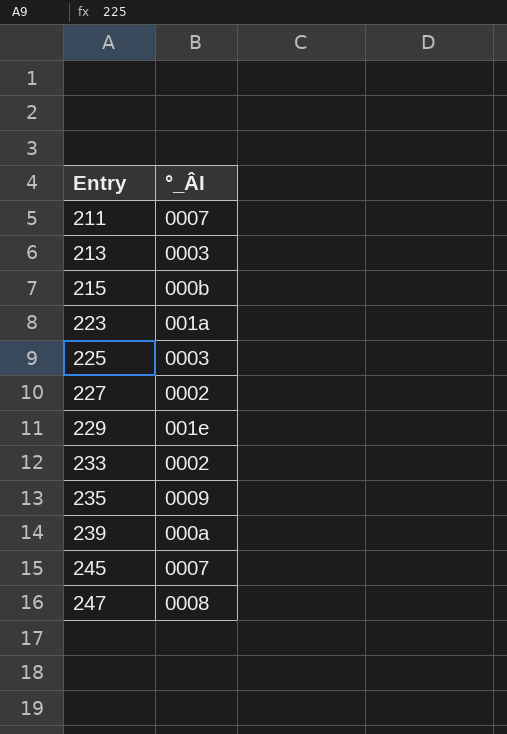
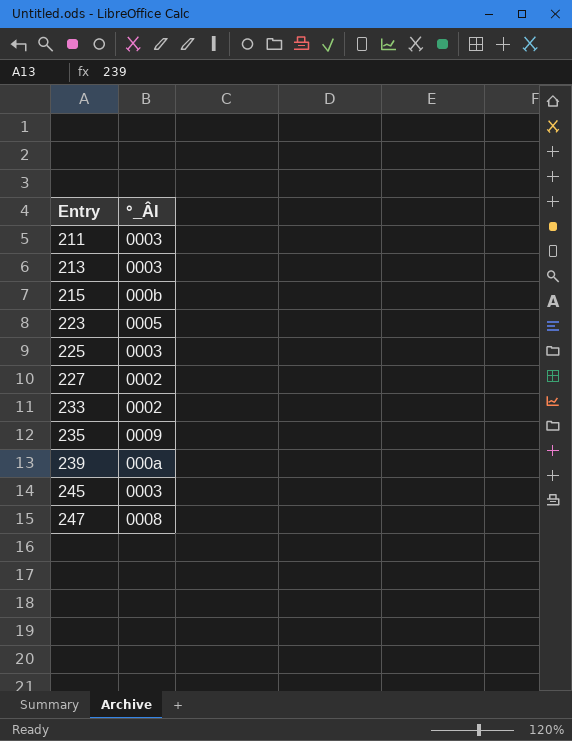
row 229: 001e -> none
211 | °_ÂI: 0007 -> 0003
223 | °_ÂI: 001a -> 0005
245 | °_ÂI: 0007 -> 0003

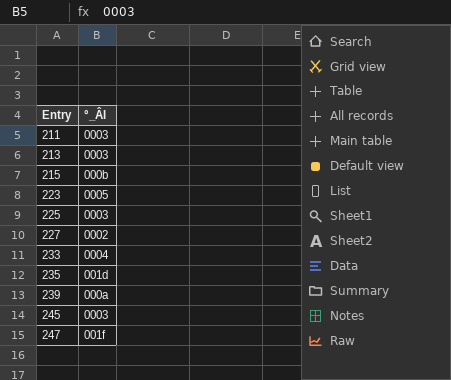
233 | °_ÂI: 0002 -> 0004
235 | °_ÂI: 0009 -> 001d
247 | °_ÂI: 0008 -> 001f

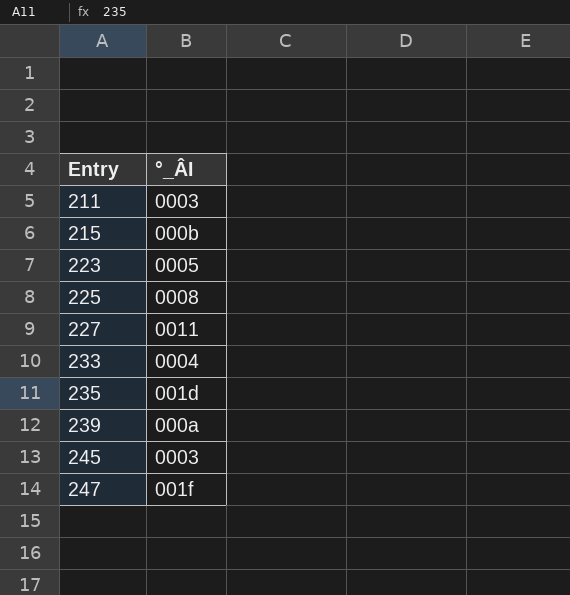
row 213: 0003 -> none
225 | °_ÂI: 0003 -> 0008
227 | °_ÂI: 0002 -> 0011

